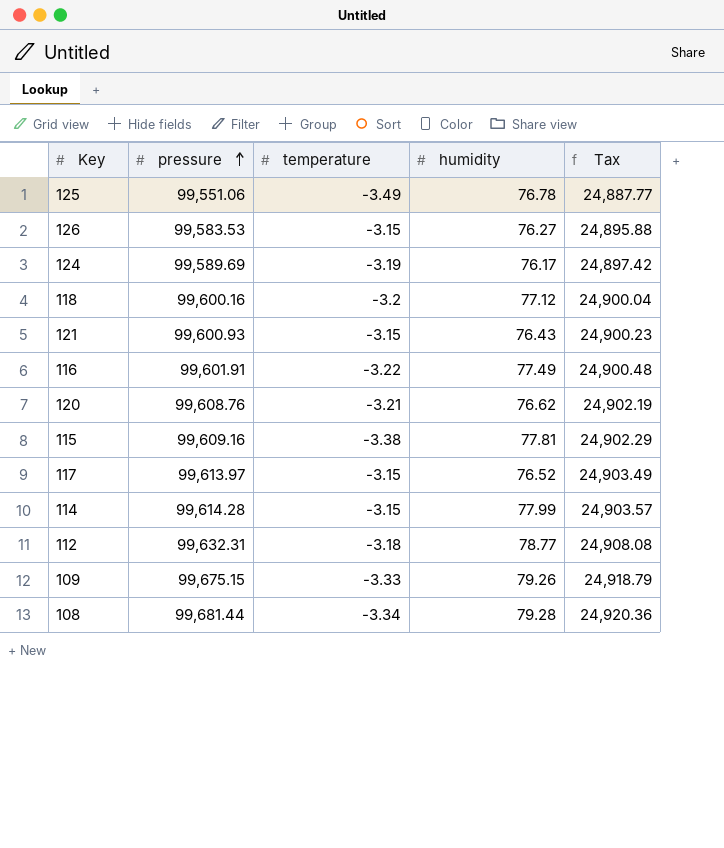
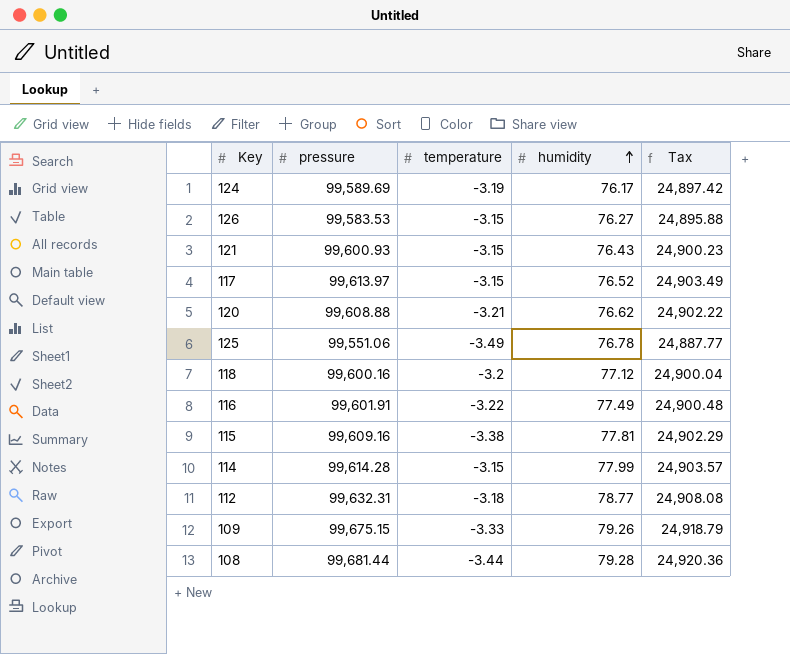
row order: pressure ascending -> humidity ascending
120 | pressure: 99,608.76 -> 99,608.88
120 | Tax: 24,902.19 -> 24,902.22
108 | temperature: -3.34 -> -3.44

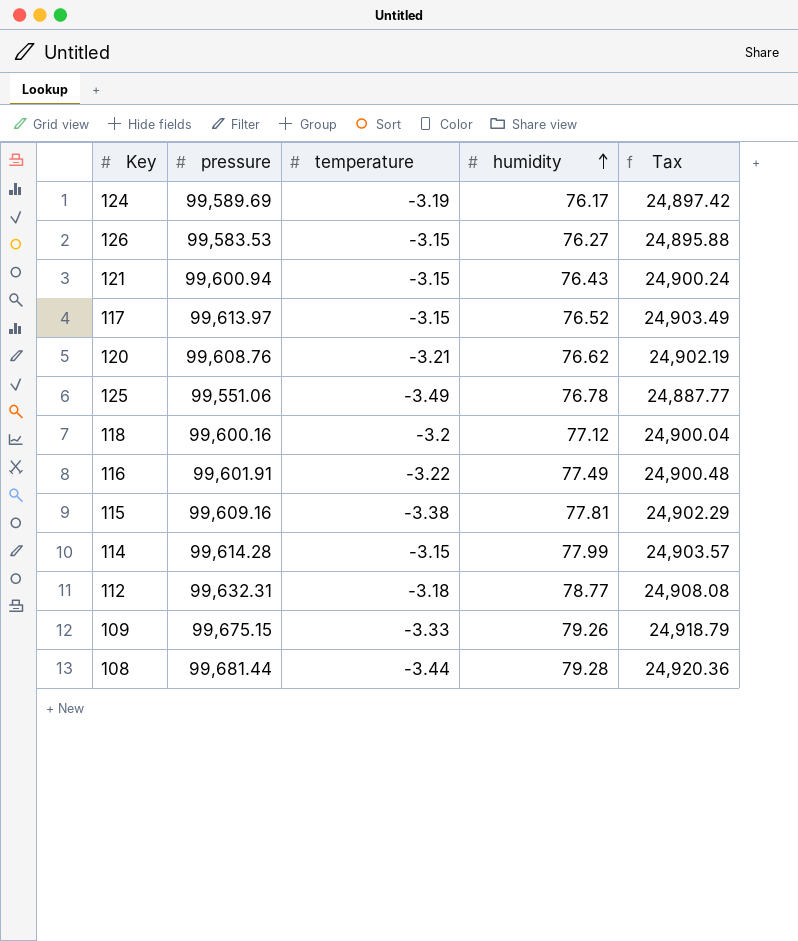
121 | pressure: 99,600.93 -> 99,600.94
121 | Tax: 24,900.23 -> 24,900.24
120 | pressure: 99,608.88 -> 99,608.76
120 | Tax: 24,902.22 -> 24,902.19

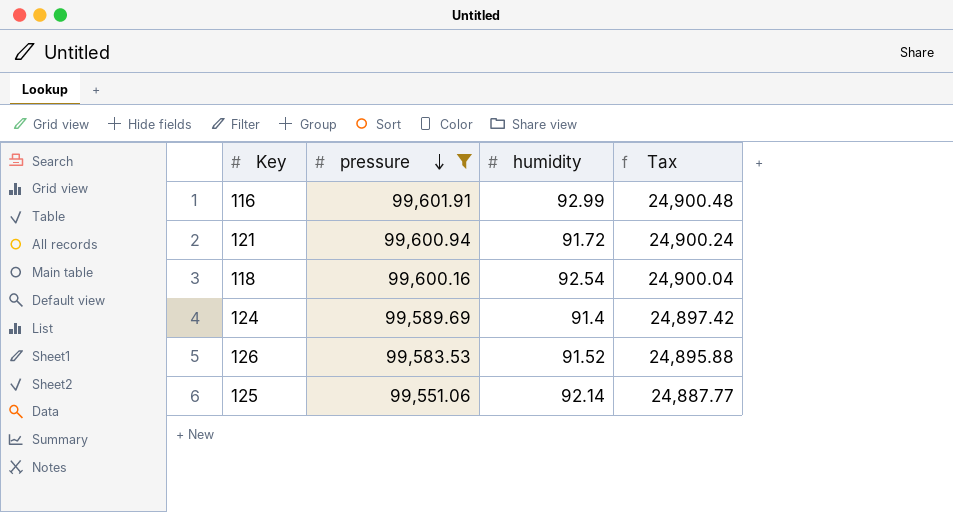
filter: none -> pressure <= 99,601.91
row order: humidity ascending -> pressure descending
column temperature | position: 3 -> none
116 | humidity: 77.49 -> 92.99
121 | humidity: 76.43 -> 91.72
118 | humidity: 77.12 -> 92.54
124 | humidity: 76.17 -> 91.4
126 | humidity: 76.27 -> 91.52
125 | humidity: 76.78 -> 92.14

